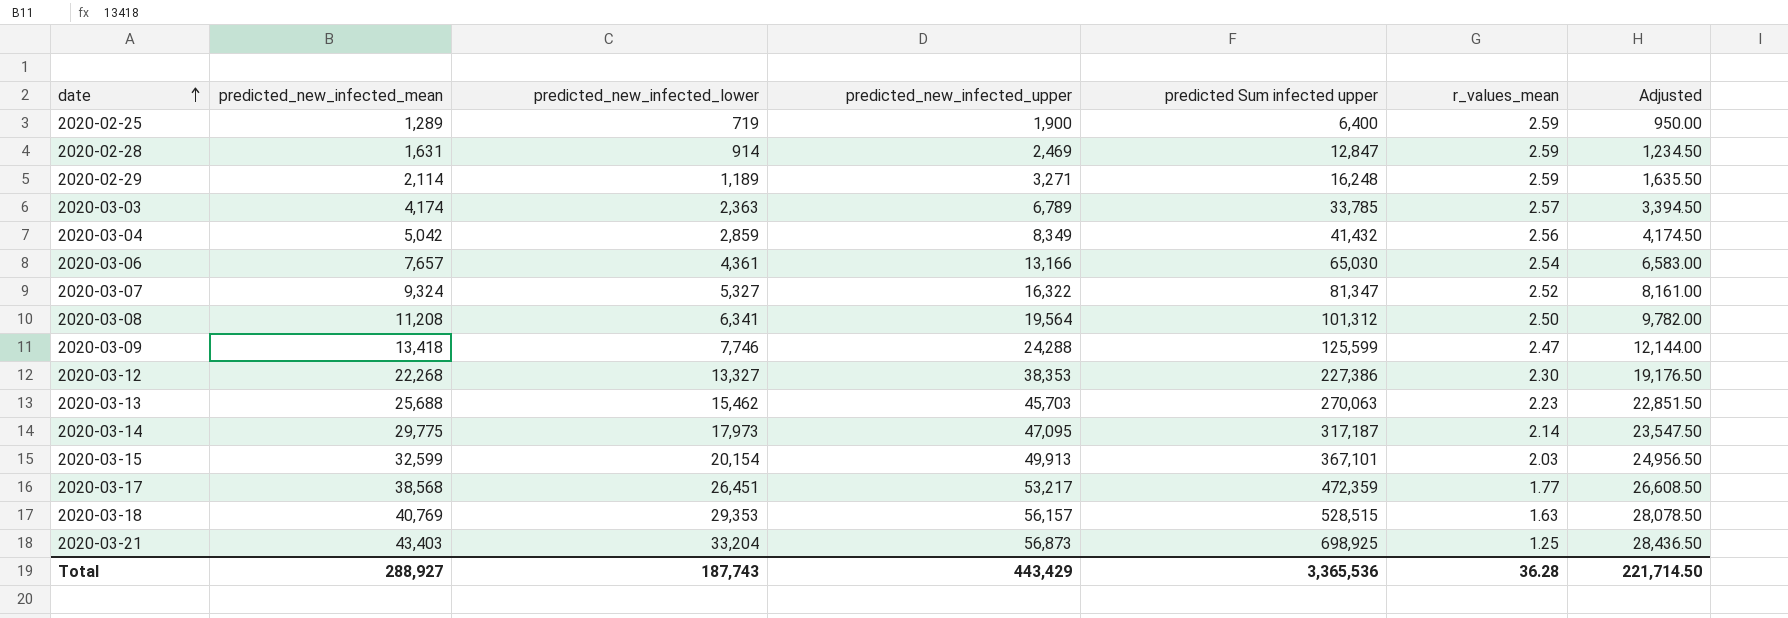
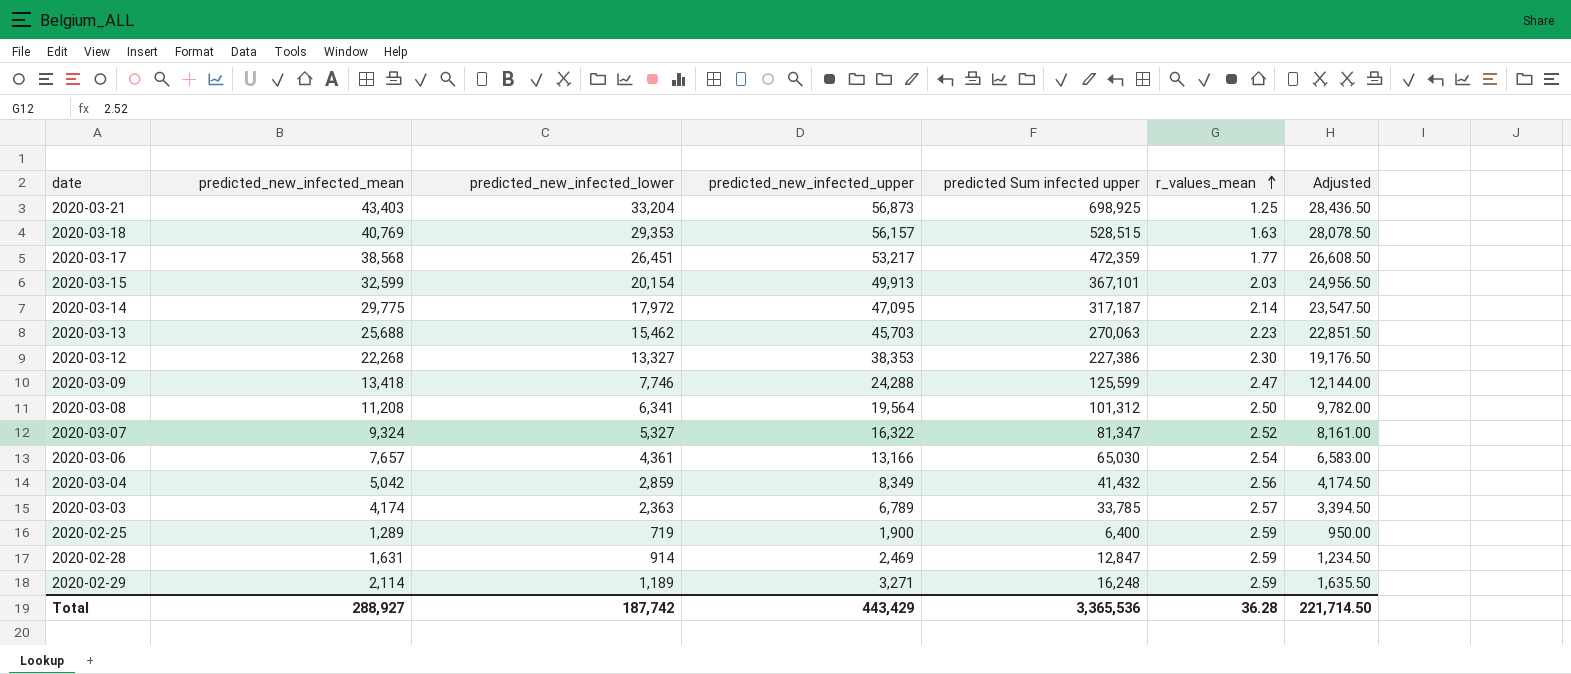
row order: date ascending -> r_values_mean ascending
2020-03-14 | predicted_new_infected_lower: 17,973 -> 17,972
Total | predicted_new_infected_lower: 187,743 -> 187,742

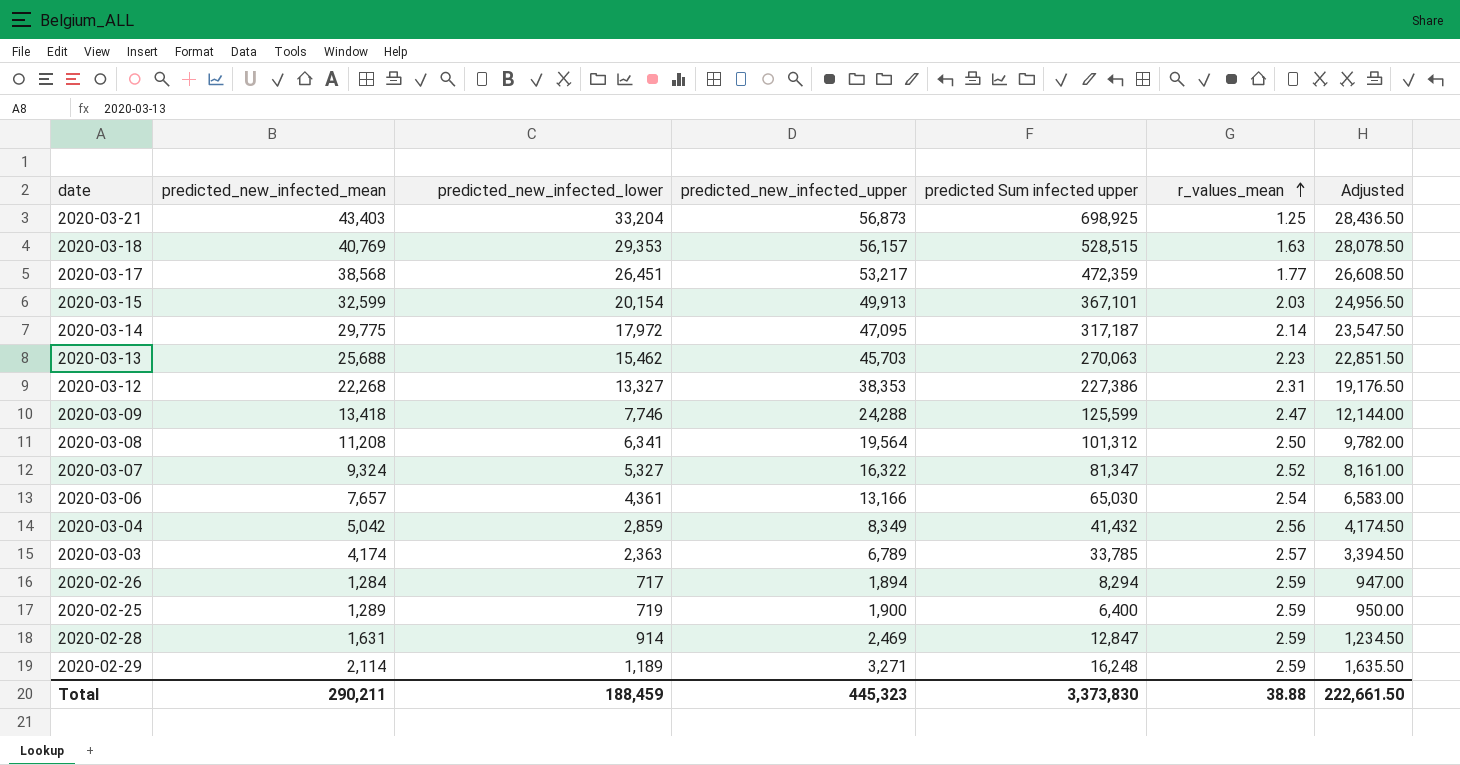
2020-03-12 | r_values_mean: 2.30 -> 2.31
row 2020-02-26: none -> 1,284 | 717 | 1,894 | 8,294 | 2.59 | 947.00
Total | predicted_new_infected_mean: 288,927 -> 290,211
Total | predicted_new_infected_lower: 187,742 -> 188,459
Total | predicted_new_infected_upper: 443,429 -> 445,323
Total | predicted Sum infected upper: 3,365,536 -> 3,373,830
Total | r_values_mean: 36.28 -> 38.88
Total | Adjusted: 221,714.50 -> 222,661.50

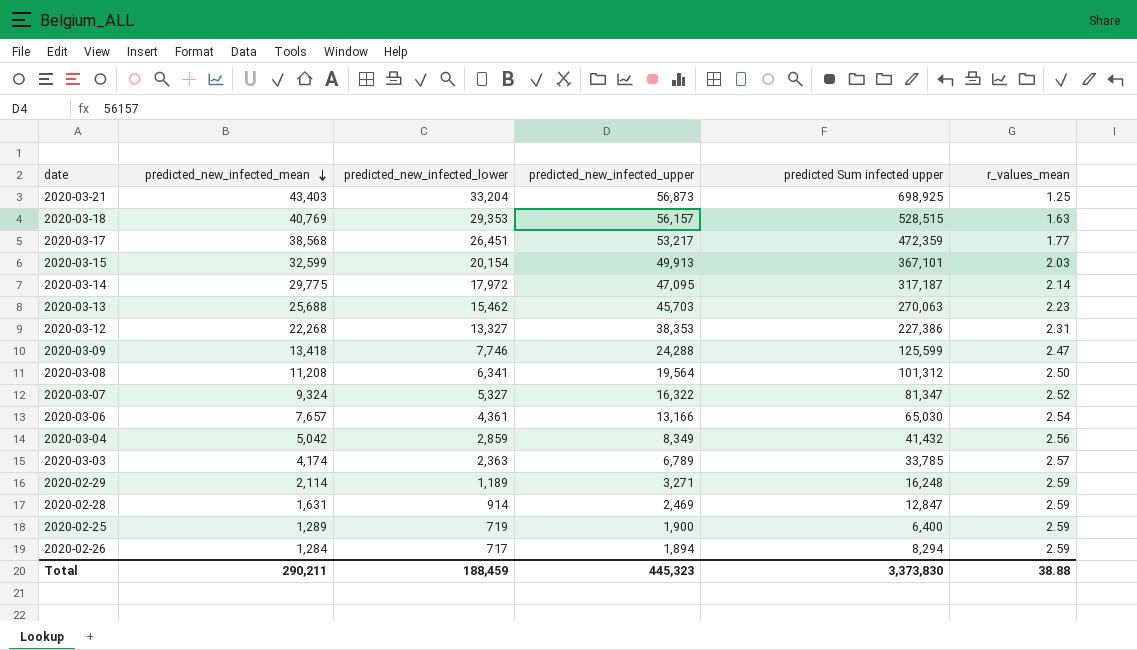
row order: r_values_mean ascending -> predicted_new_infected_mean descending
column Adjusted | formula: [predicted_new_infected_upper] * 0.5 -> none

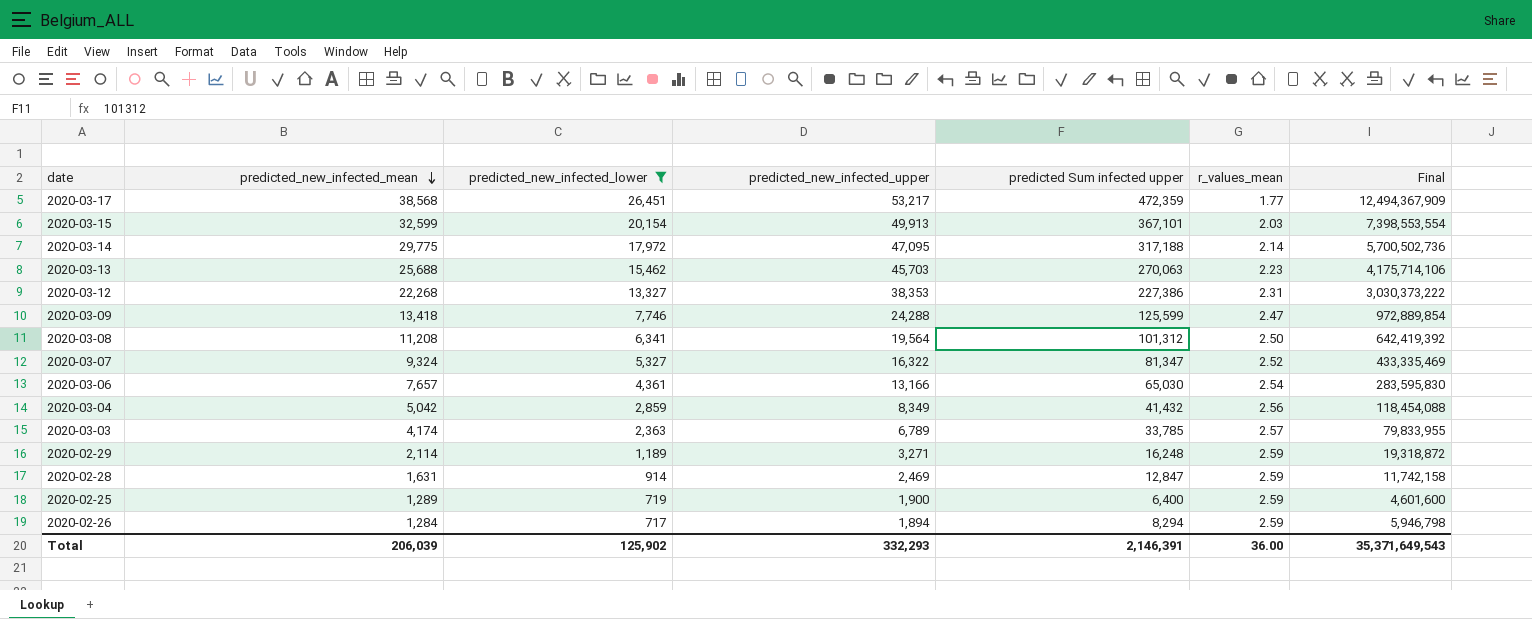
filter: none -> predicted_new_infected_lower <= 26,451
column Final | formula: none -> [predicted_new_infected_lower] * [predicted Sum infected upper]
2020-03-14 | predicted Sum infected upper: 317,187 -> 317,188
Total | predicted_new_infected_mean: 290,211 -> 206,039
Total | predicted_new_infected_lower: 188,459 -> 125,902
Total | predicted_new_infected_upper: 445,323 -> 332,293
Total | predicted Sum infected upper: 3,373,830 -> 2,146,391
Total | r_values_mean: 38.88 -> 36.00

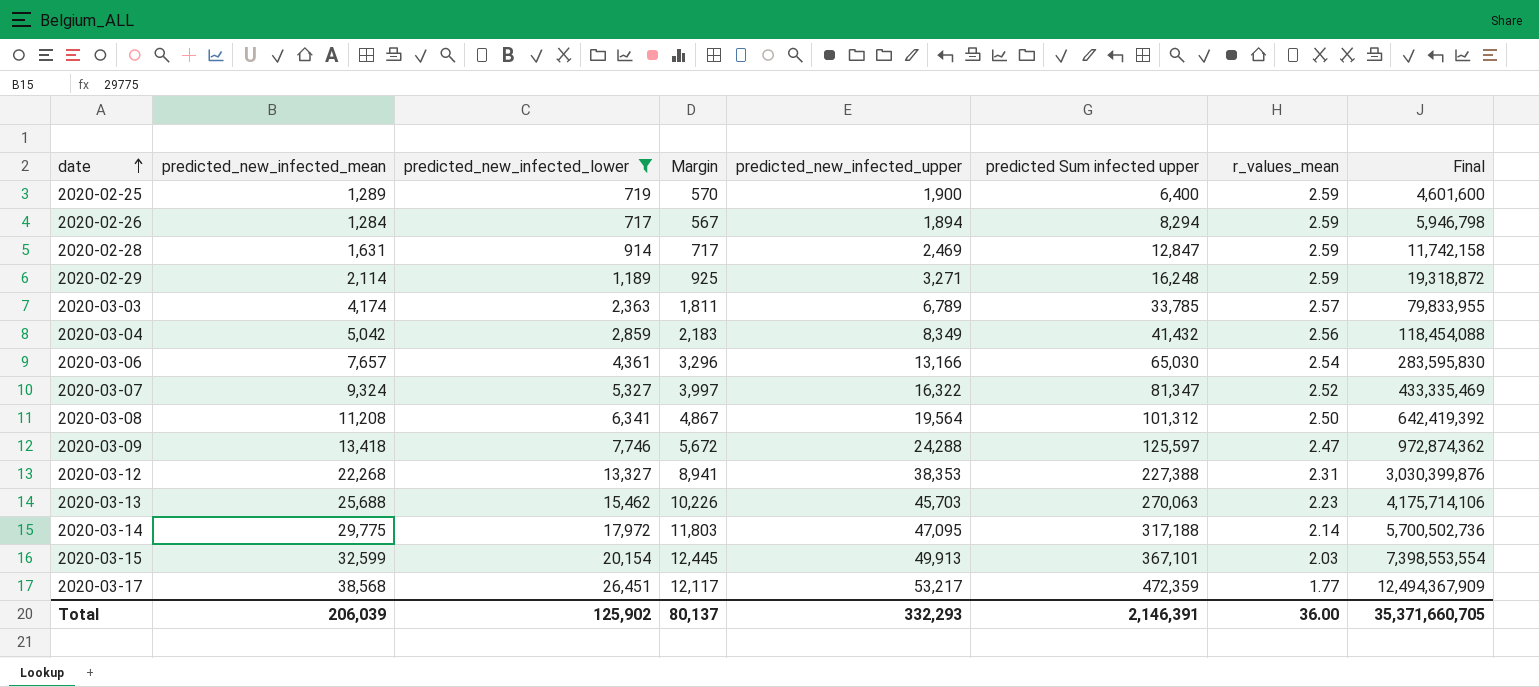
row order: predicted_new_infected_mean descending -> date ascending
column Margin | formula: none -> [predicted_new_infected_mean] - [predicted_new_infected_lower]
2020-03-09 | predicted Sum infected upper: 125,599 -> 125,597
2020-03-09 | Final: 972,889,854 -> 972,874,362
2020-03-12 | predicted Sum infected upper: 227,386 -> 227,388
2020-03-12 | Final: 3,030,373,222 -> 3,030,399,876
Total | Final: 35,371,649,543 -> 35,371,660,705

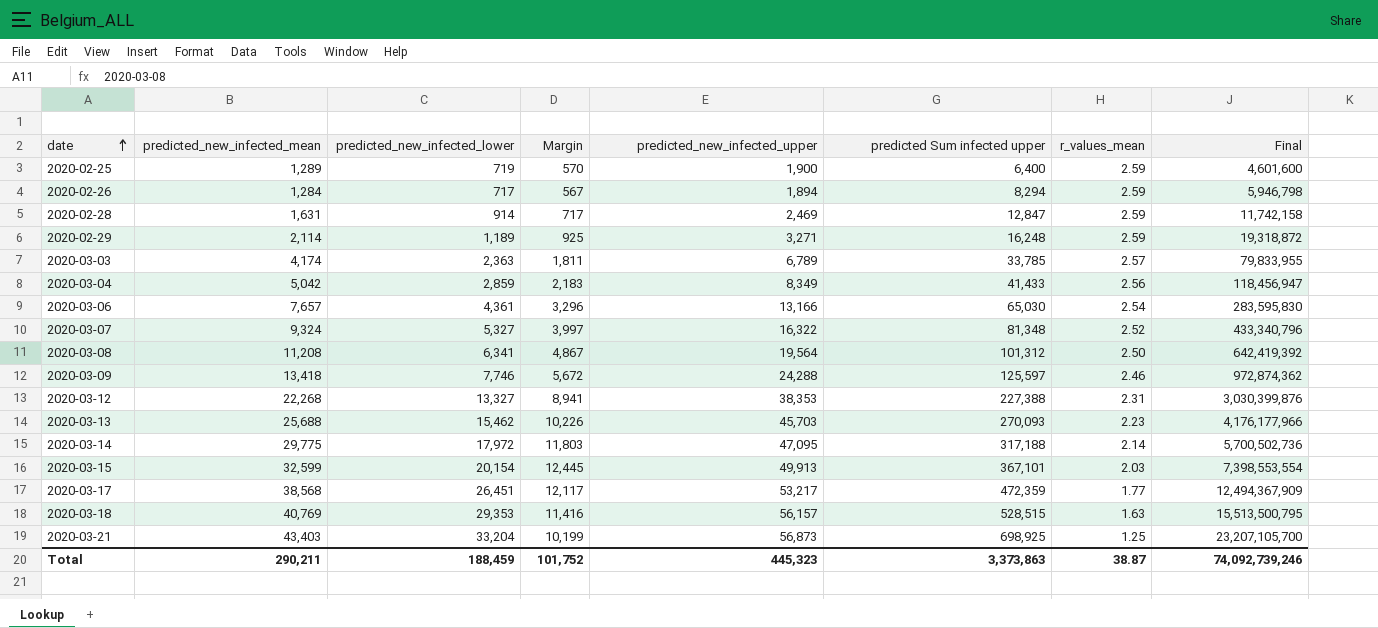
filter: predicted_new_infected_lower <= 26,451 -> none
2020-03-04 | predicted Sum infected upper: 41,432 -> 41,433
2020-03-04 | Final: 118,454,088 -> 118,456,947
2020-03-07 | predicted Sum infected upper: 81,347 -> 81,348
2020-03-07 | Final: 433,335,469 -> 433,340,796
2020-03-09 | r_values_mean: 2.47 -> 2.46
2020-03-13 | predicted Sum infected upper: 270,063 -> 270,093
2020-03-13 | Final: 4,175,714,106 -> 4,176,177,966
Total | predicted_new_infected_mean: 206,039 -> 290,211
Total | predicted_new_infected_lower: 125,902 -> 188,459
Total | Margin: 80,137 -> 101,752
Total | predicted_new_infected_upper: 332,293 -> 445,323
Total | predicted Sum infected upper: 2,146,391 -> 3,373,863
Total | r_values_mean: 36.00 -> 38.87
Total | Final: 35,371,660,705 -> 74,092,739,246

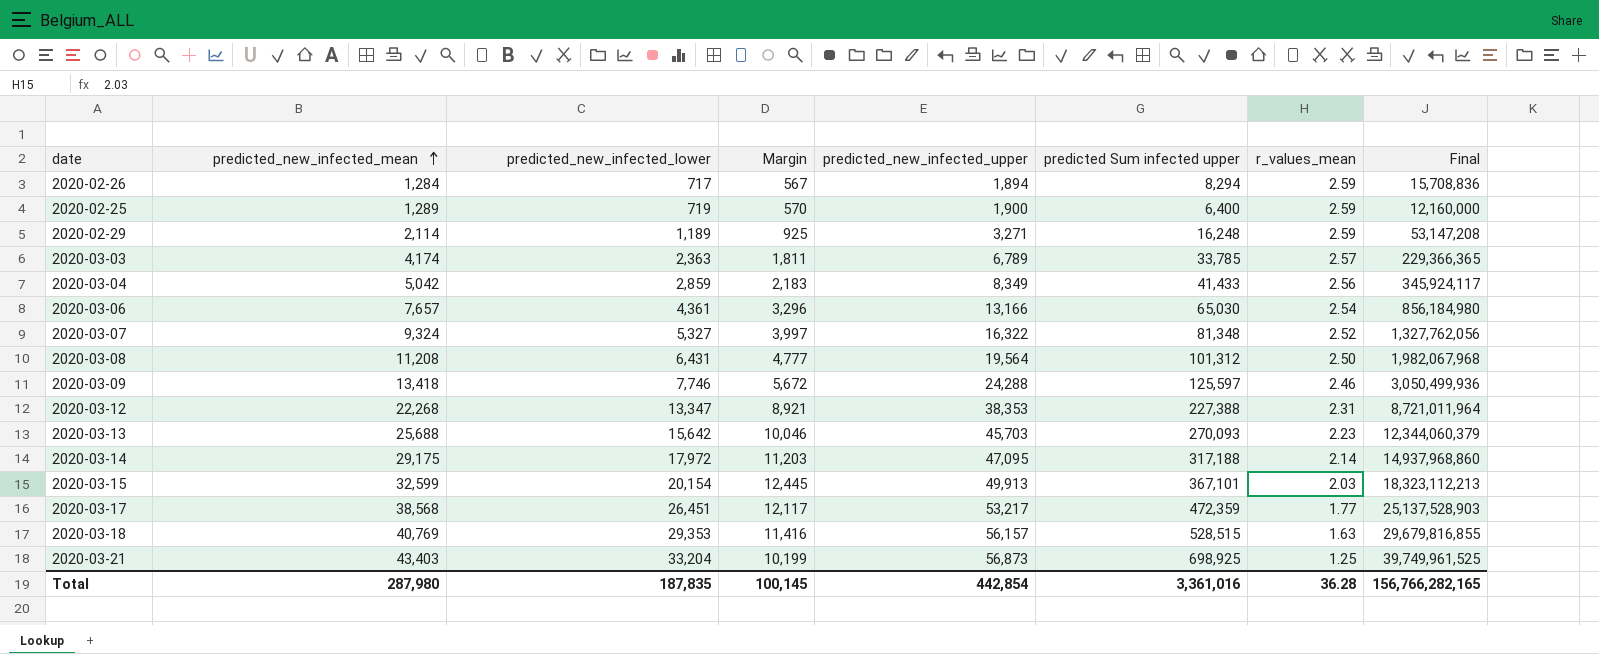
row order: date ascending -> predicted_new_infected_mean ascending
column Final | formula: [predicted_new_infected_lower] * [predicted Sum infected upper] -> [predicted_new_infected_upper] * [predicted Sum infected upper]
row 2020-02-28: 1,631 | 914 | 717 | 2,469 | 12,847 | 2.59 | 11,742,158 -> none
2020-03-08 | predicted_new_infected_lower: 6,341 -> 6,431
2020-03-08 | Margin: 4,867 -> 4,777
2020-03-12 | predicted_new_infected_lower: 13,327 -> 13,347
2020-03-12 | Margin: 8,941 -> 8,921
2020-03-13 | predicted_new_infected_lower: 15,462 -> 15,642
2020-03-13 | Margin: 10,226 -> 10,046
2020-03-14 | predicted_new_infected_mean: 29,775 -> 29,175
2020-03-14 | Margin: 11,803 -> 11,203
Total | predicted_new_infected_mean: 290,211 -> 287,980
Total | predicted_new_infected_lower: 188,459 -> 187,835
Total | Margin: 101,752 -> 100,145
Total | predicted_new_infected_upper: 445,323 -> 442,854
Total | predicted Sum infected upper: 3,373,863 -> 3,361,016
Total | r_values_mean: 38.87 -> 36.28
Total | Final: 74,092,739,246 -> 156,766,282,165

